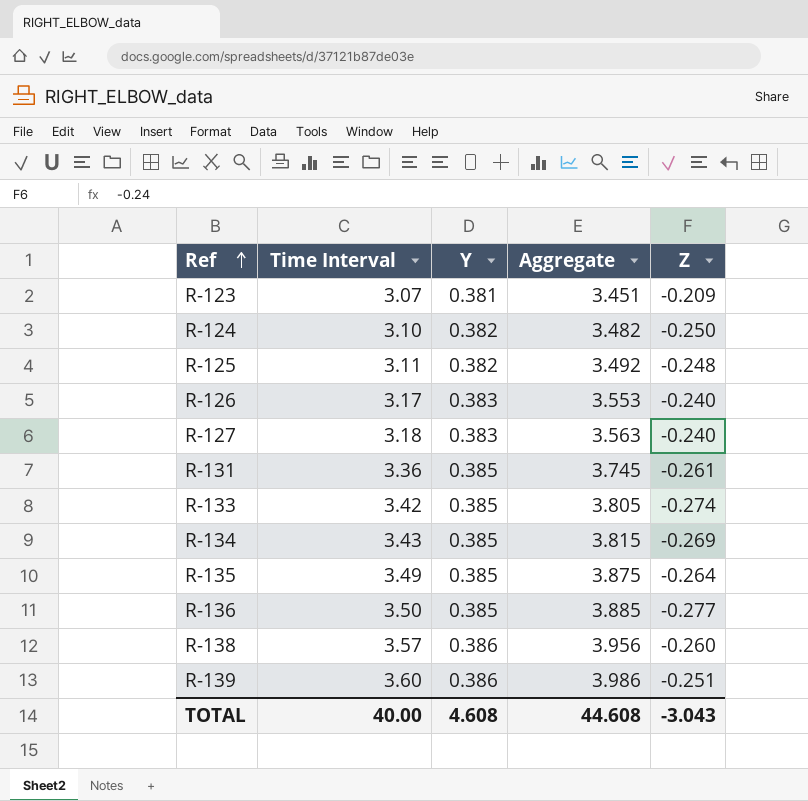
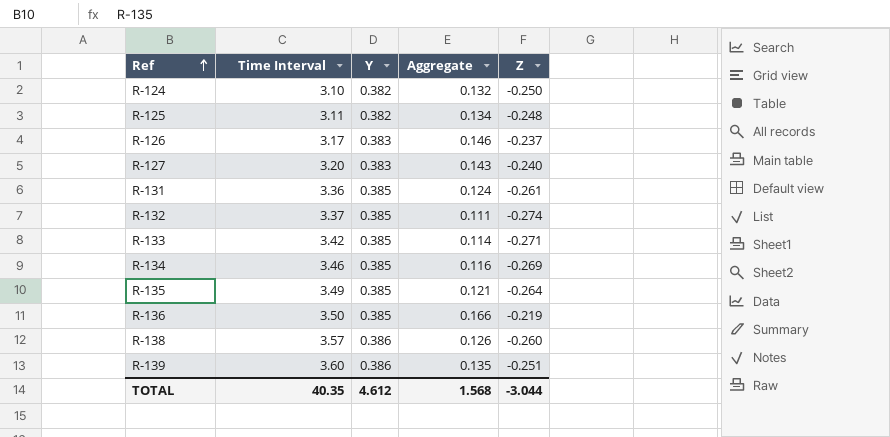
column Aggregate | formula: [Time Interval] + [Y] -> [Y] + [Z]
row R-123: 3.07 | 0.381 | 3.451 | -0.209 -> none
R-126 | Z: -0.240 -> -0.237
R-127 | Time Interval: 3.18 -> 3.20
row R-132: none -> 3.37 | 0.385 | 0.111 | -0.274
R-133 | Z: -0.274 -> -0.271
R-134 | Time Interval: 3.43 -> 3.46
R-136 | Z: -0.277 -> -0.219
TOTAL | Time Interval: 40.00 -> 40.35
TOTAL | Y: 4.608 -> 4.612
TOTAL | Aggregate: 44.608 -> 1.568
TOTAL | Z: -3.043 -> -3.044

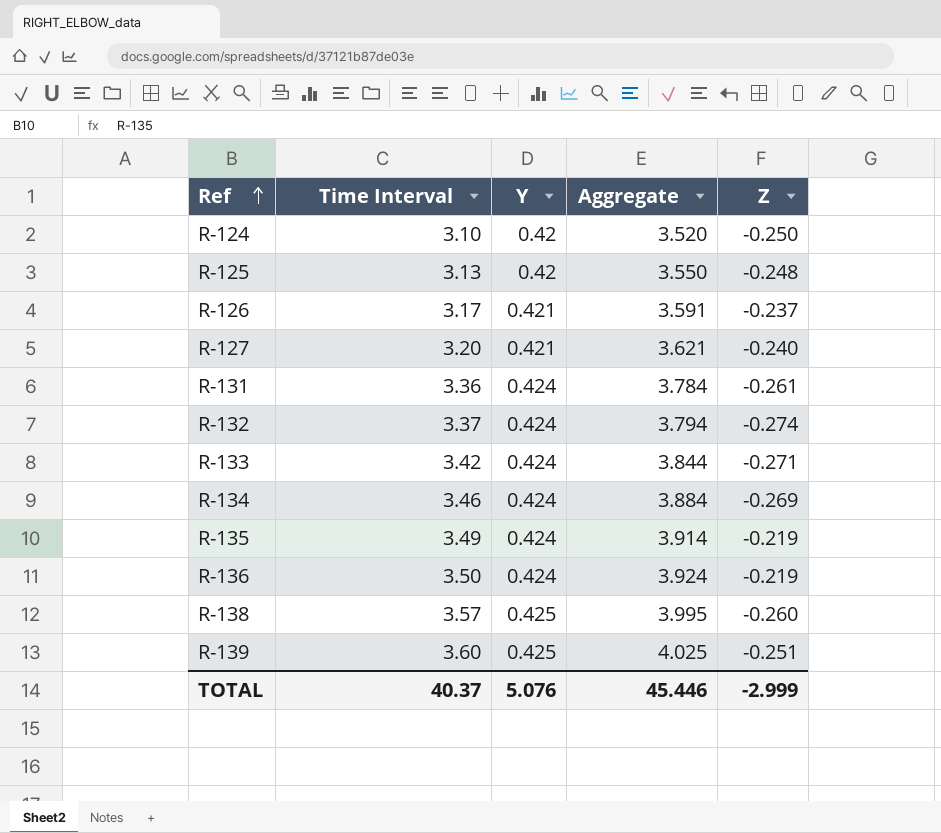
column Aggregate | formula: [Y] + [Z] -> [Time Interval] + [Y]
R-124 | Y: 0.382 -> 0.42
R-125 | Time Interval: 3.11 -> 3.13
R-125 | Y: 0.382 -> 0.42
R-126 | Y: 0.383 -> 0.421
R-127 | Y: 0.383 -> 0.421
R-131 | Y: 0.385 -> 0.424
R-132 | Y: 0.385 -> 0.424
R-133 | Y: 0.385 -> 0.424
R-134 | Y: 0.385 -> 0.424
R-135 | Y: 0.385 -> 0.424
R-135 | Z: -0.264 -> -0.219
R-136 | Y: 0.385 -> 0.424
R-138 | Y: 0.386 -> 0.425
R-139 | Y: 0.386 -> 0.425
TOTAL | Time Interval: 40.35 -> 40.37
TOTAL | Y: 4.612 -> 5.076
TOTAL | Aggregate: 1.568 -> 45.446
TOTAL | Z: -3.044 -> -2.999

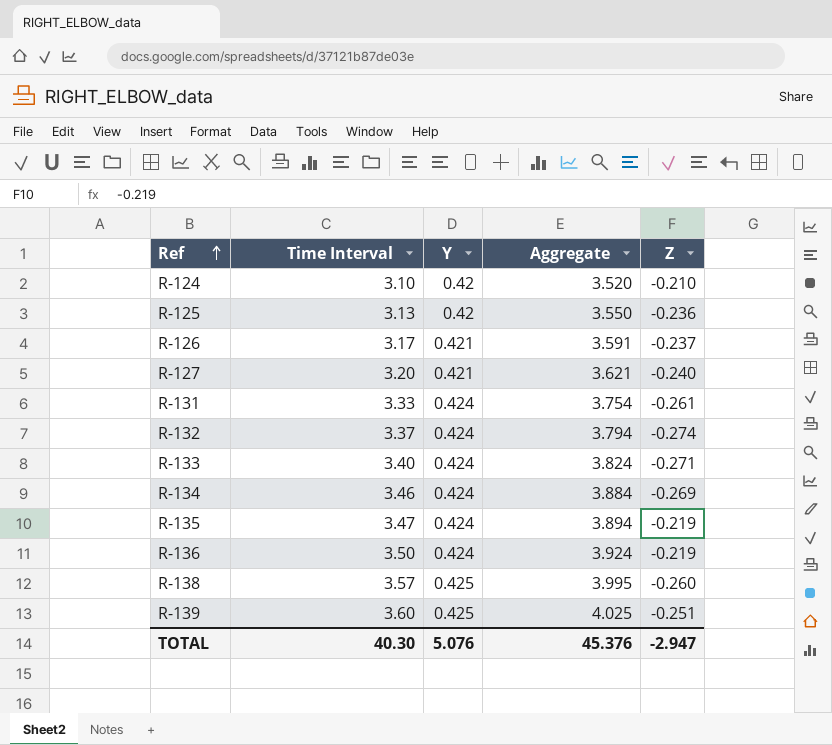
R-124 | Z: -0.250 -> -0.210
R-125 | Z: -0.248 -> -0.236
R-131 | Time Interval: 3.36 -> 3.33
R-131 | Aggregate: 3.784 -> 3.754
R-133 | Time Interval: 3.42 -> 3.40
R-133 | Aggregate: 3.844 -> 3.824
R-135 | Time Interval: 3.49 -> 3.47
R-135 | Aggregate: 3.914 -> 3.894
TOTAL | Time Interval: 40.37 -> 40.30
TOTAL | Aggregate: 45.446 -> 45.376
TOTAL | Z: -2.999 -> -2.947

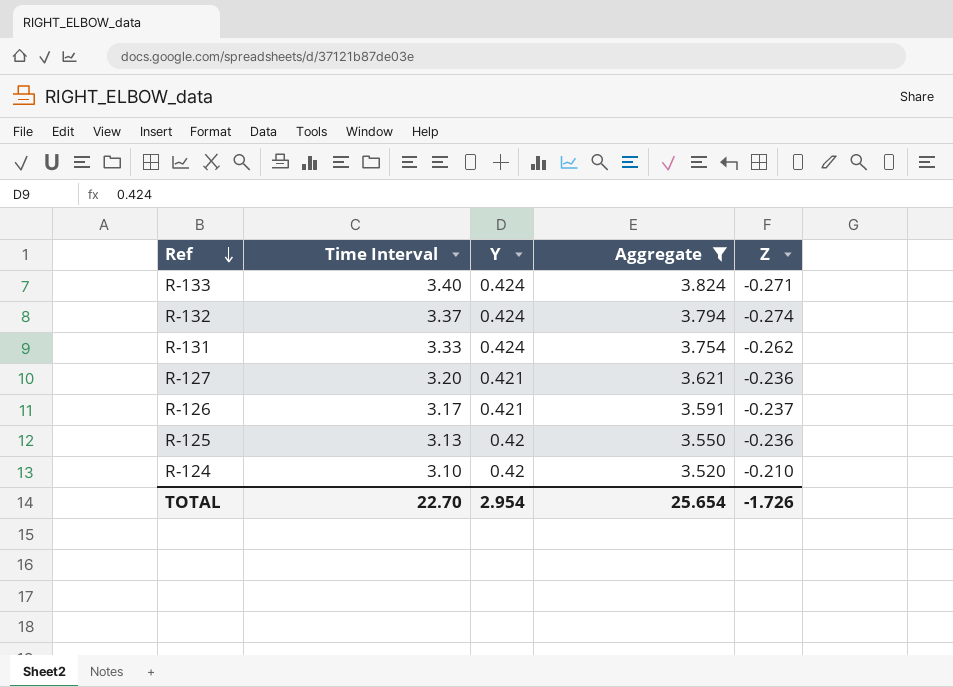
filter: none -> Aggregate <= 3.824
row order: Ref ascending -> Ref descending
R-131 | Z: -0.261 -> -0.262
R-127 | Z: -0.240 -> -0.236
TOTAL | Time Interval: 40.30 -> 22.70
TOTAL | Y: 5.076 -> 2.954
TOTAL | Aggregate: 45.376 -> 25.654
TOTAL | Z: -2.947 -> -1.726

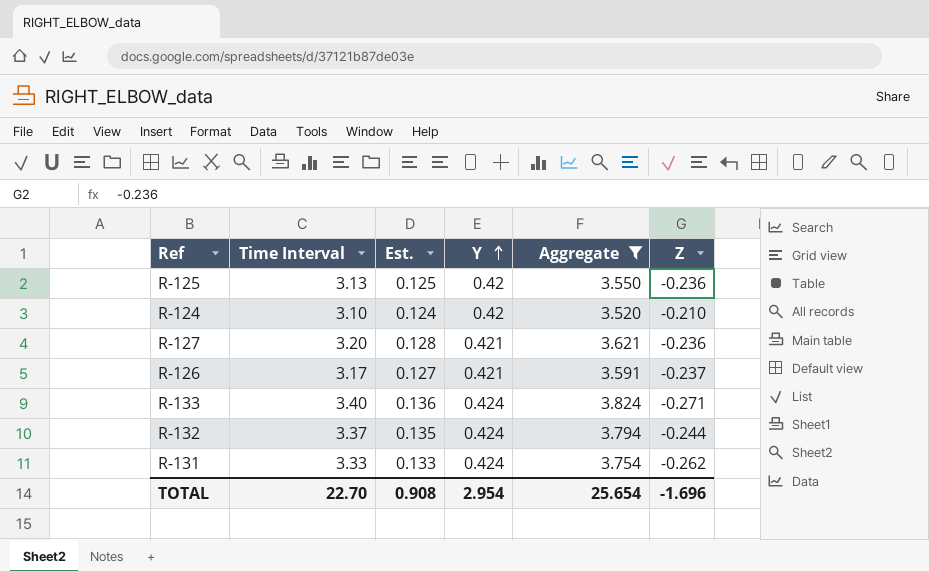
row order: Ref descending -> Y ascending
column Est. | formula: none -> [Time Interval] * 0.04
R-132 | Z: -0.274 -> -0.244
TOTAL | Z: -1.726 -> -1.696

